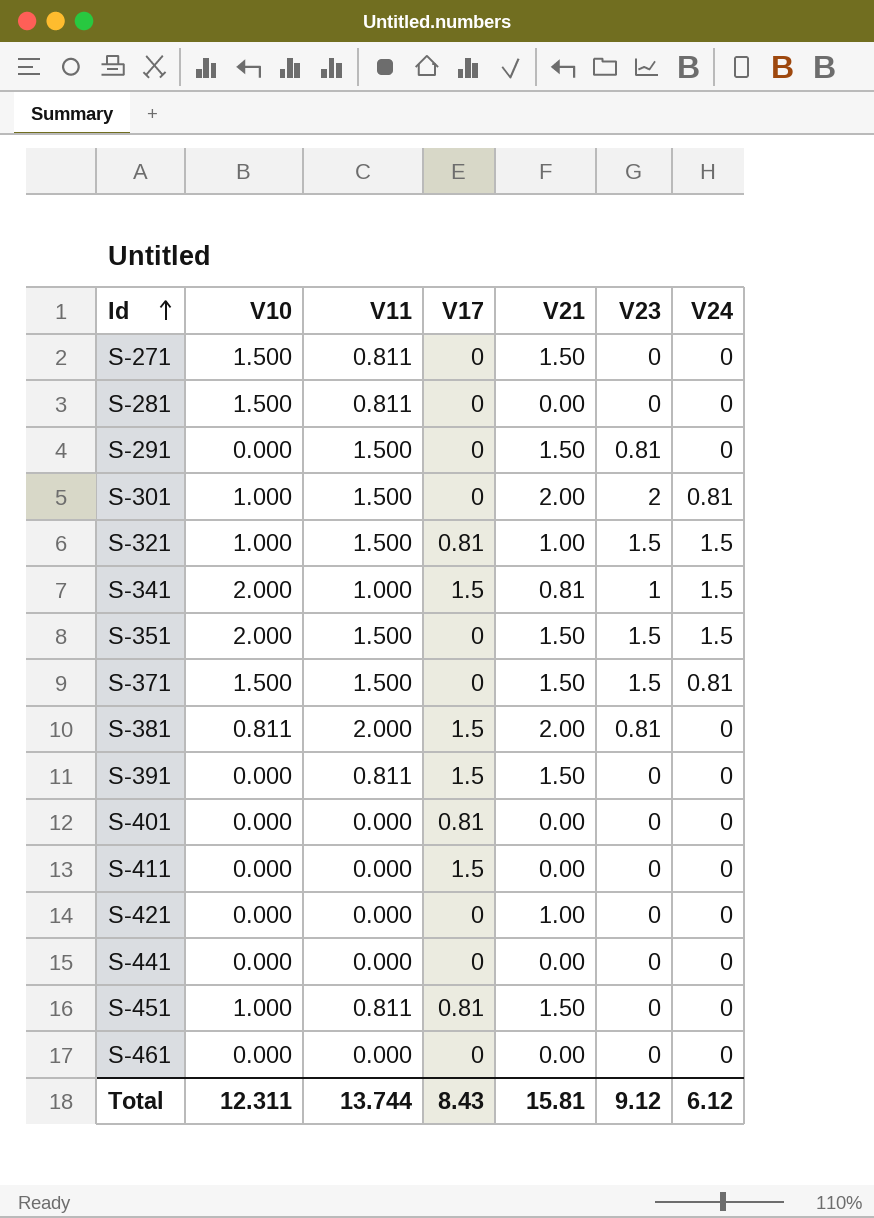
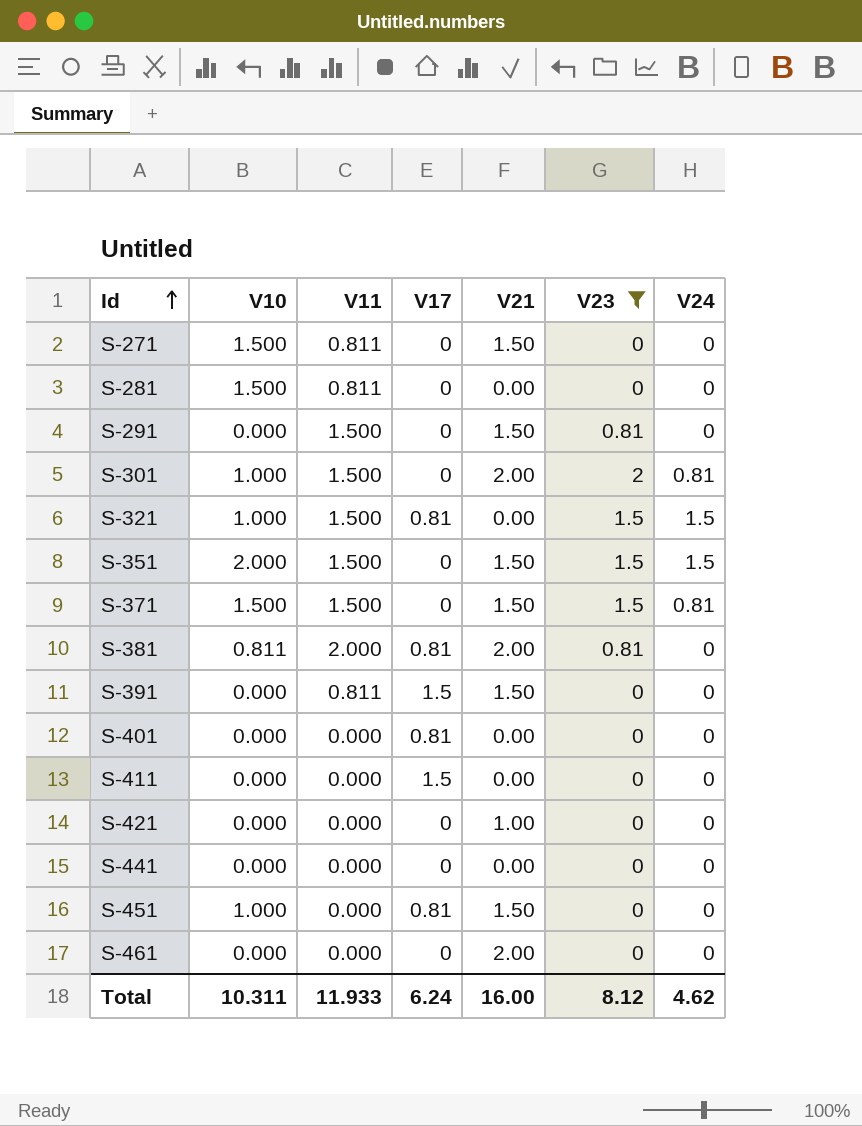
filter: none -> V23 != 1
S-321 | V21: 1.00 -> 0.00
S-381 | V17: 1.5 -> 0.81
S-451 | V11: 0.811 -> 0.000
S-461 | V21: 0.00 -> 2.00
Total | V10: 12.311 -> 10.311
Total | V11: 13.744 -> 11.933
Total | V17: 8.43 -> 6.24
Total | V21: 15.81 -> 16.00
Total | V23: 9.12 -> 8.12
Total | V24: 6.12 -> 4.62

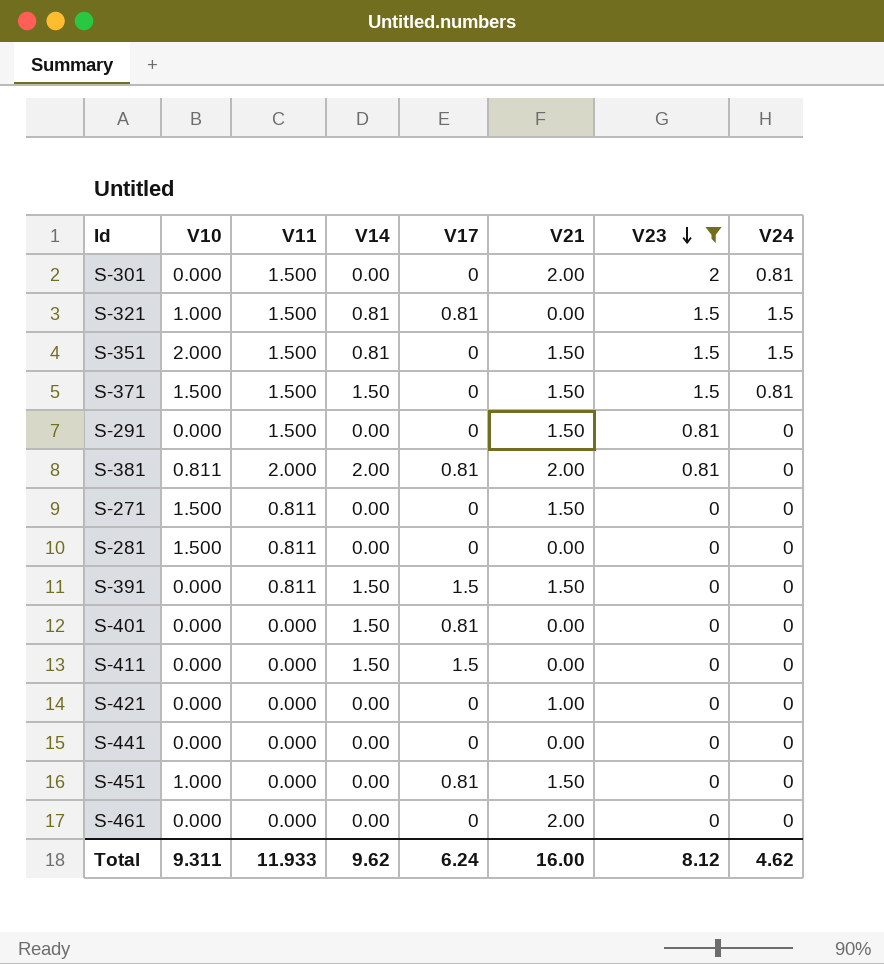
row order: Id ascending -> V23 descending
column V14 | position: none -> 4
S-301 | V10: 1.000 -> 0.000
Total | V10: 10.311 -> 9.311

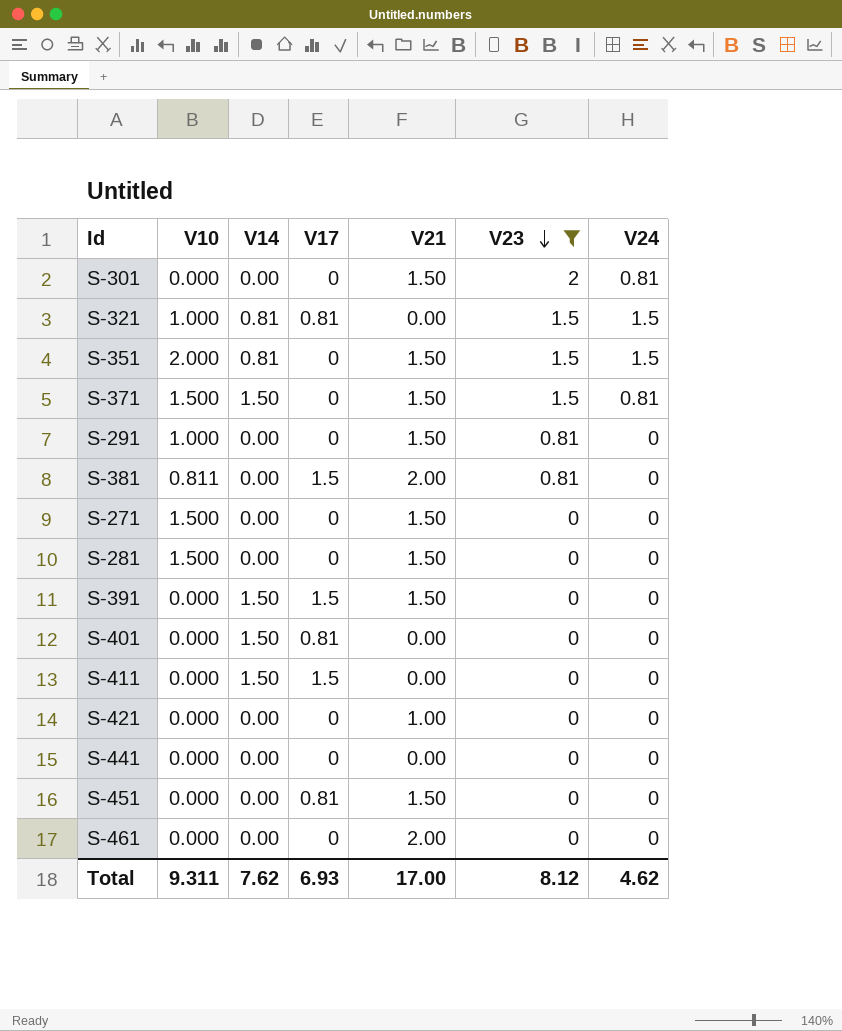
column V11 | position: 3 -> none
S-301 | V21: 2.00 -> 1.50
S-291 | V10: 0.000 -> 1.000
S-381 | V14: 2.00 -> 0.00
S-381 | V17: 0.81 -> 1.5
S-281 | V21: 0.00 -> 1.50
S-451 | V10: 1.000 -> 0.000
Total | V14: 9.62 -> 7.62
Total | V17: 6.24 -> 6.93
Total | V21: 16.00 -> 17.00

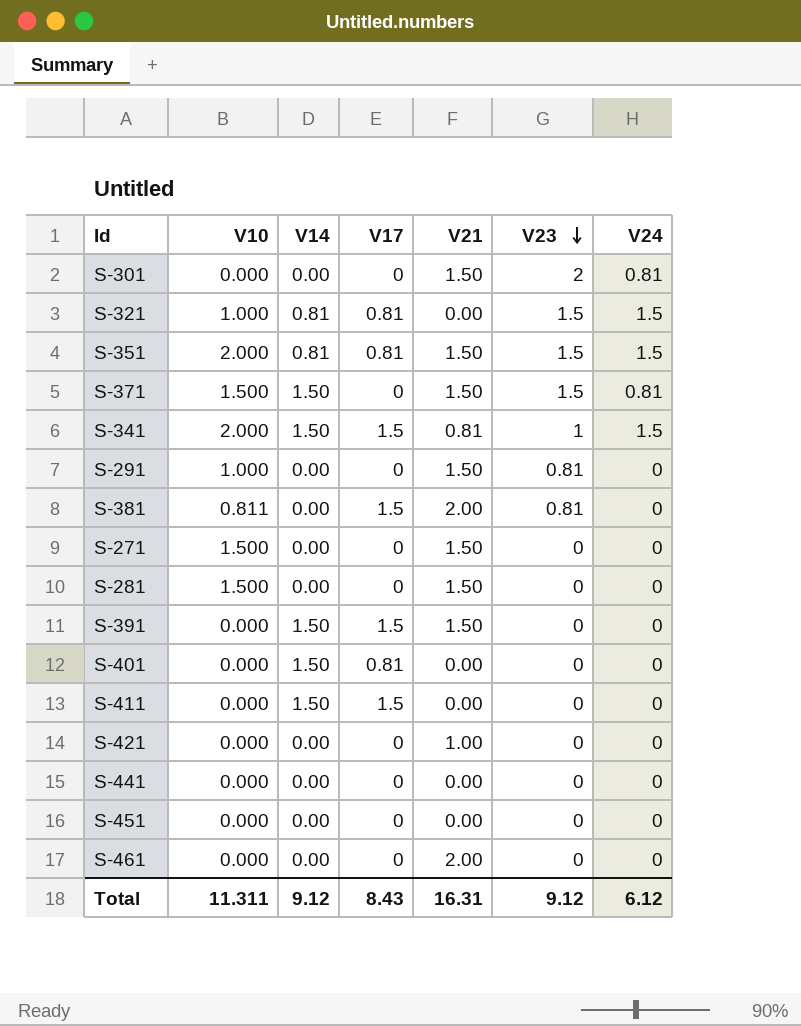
filter: V23 != 1 -> none
S-351 | V17: 0 -> 0.81
S-451 | V17: 0.81 -> 0
S-451 | V21: 1.50 -> 0.00
Total | V10: 9.311 -> 11.311
Total | V14: 7.62 -> 9.12
Total | V17: 6.93 -> 8.43
Total | V21: 17.00 -> 16.31
Total | V23: 8.12 -> 9.12
Total | V24: 4.62 -> 6.12

